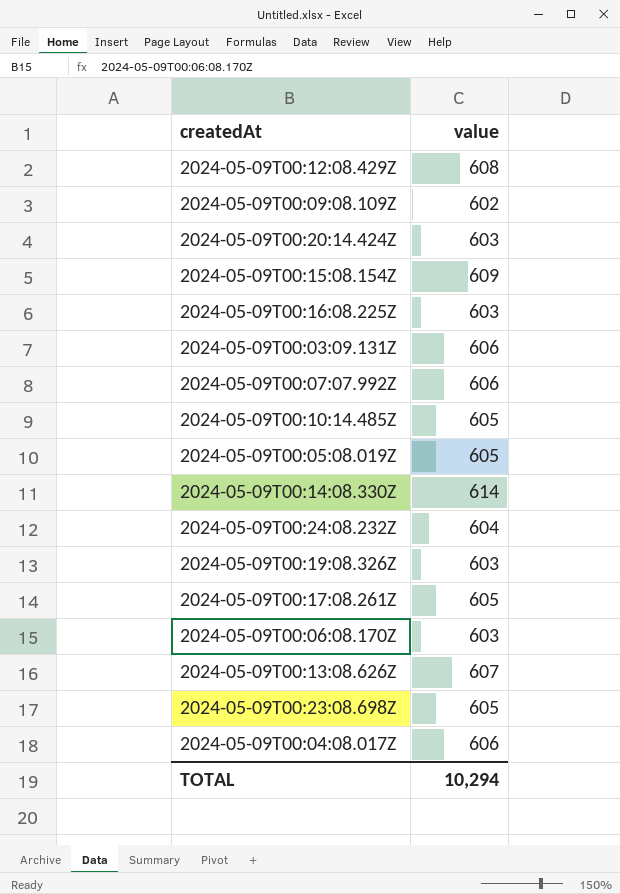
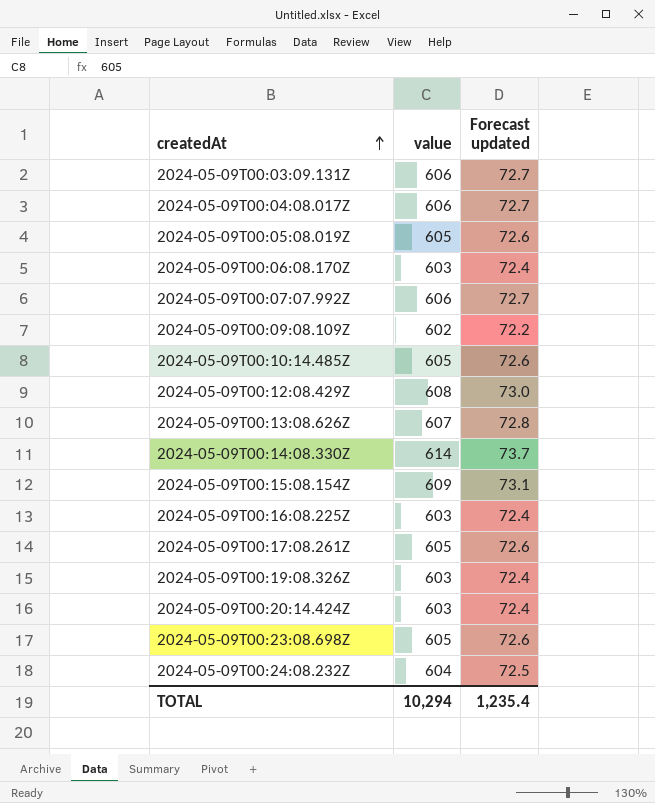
row order: none -> createdAt ascending
column Forecast updated | formula: none -> [value] * 0.12

